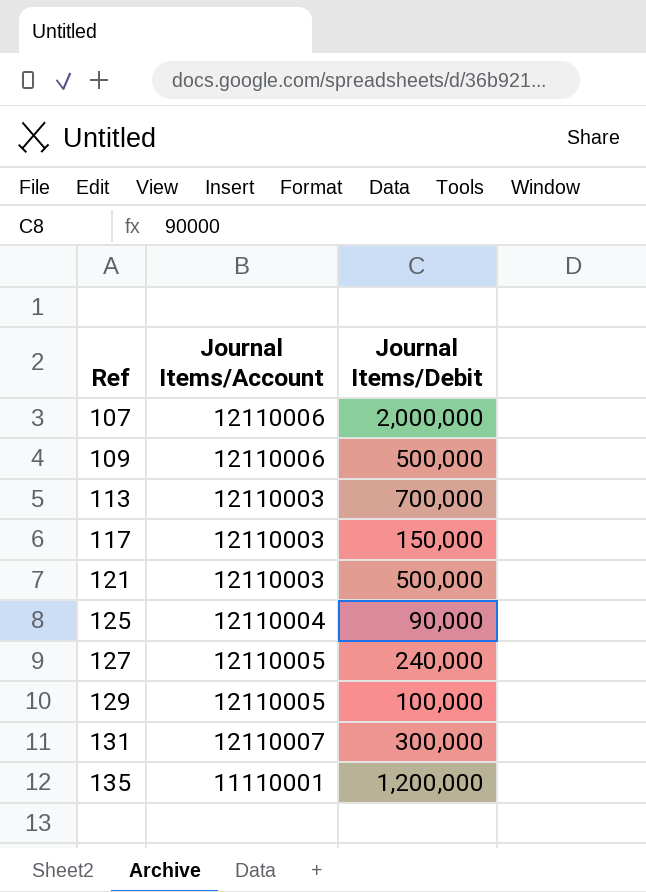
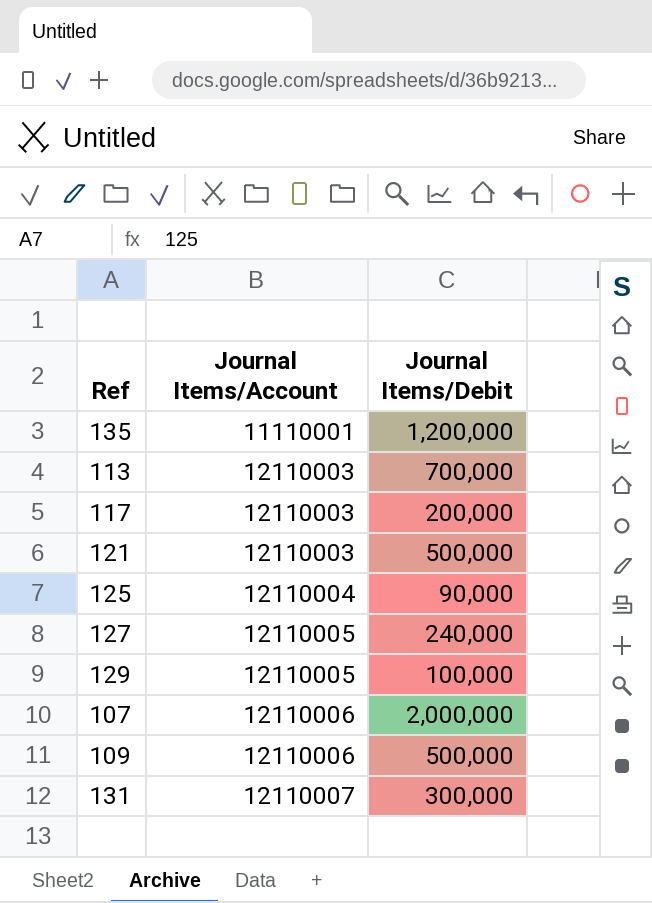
row order: Ref ascending -> Journal Items/Account ascending
117 | Journal Items/Debit: 150,000 -> 200,000

